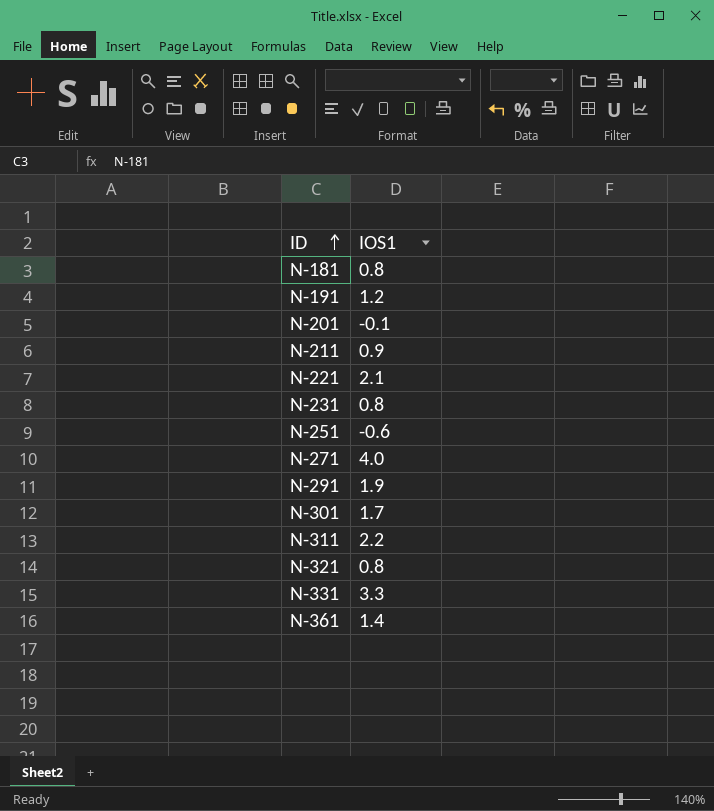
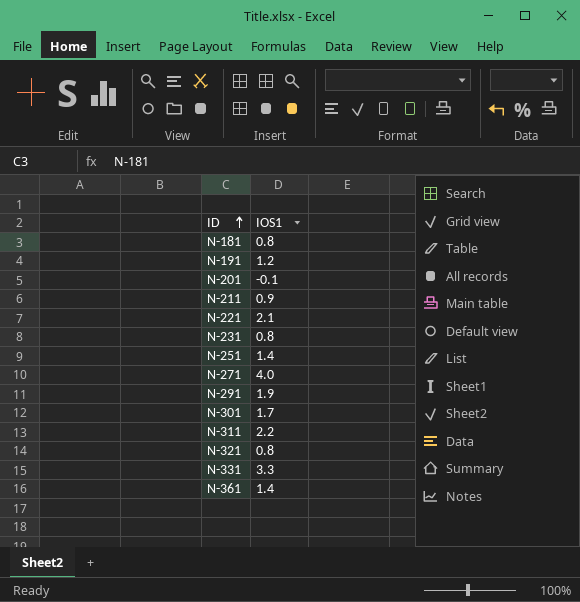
N-251 | IOS1: -0.6 -> 1.4

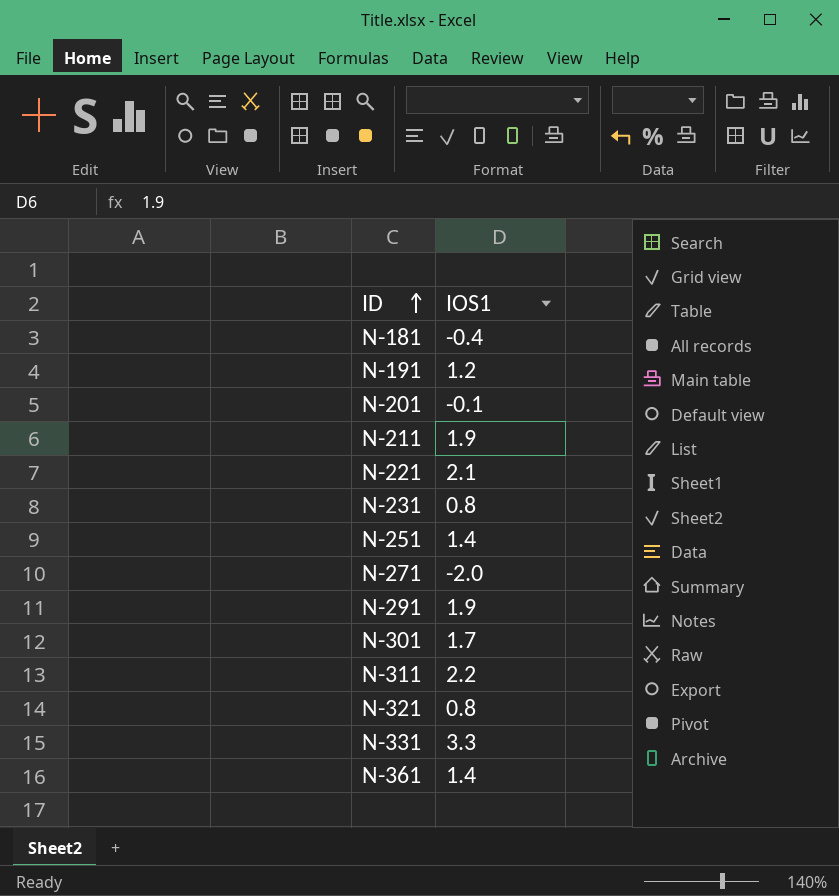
N-181 | IOS1: 0.8 -> -0.4
N-211 | IOS1: 0.9 -> 1.9
N-271 | IOS1: 4.0 -> -2.0

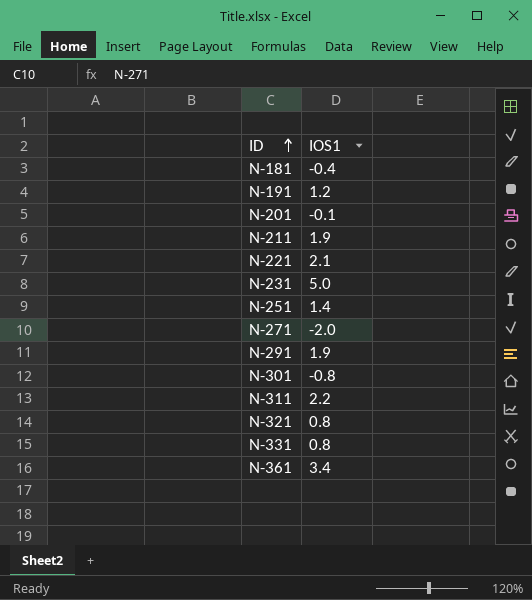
N-231 | IOS1: 0.8 -> 5.0
N-301 | IOS1: 1.7 -> -0.8
N-331 | IOS1: 3.3 -> 0.8
N-361 | IOS1: 1.4 -> 3.4

